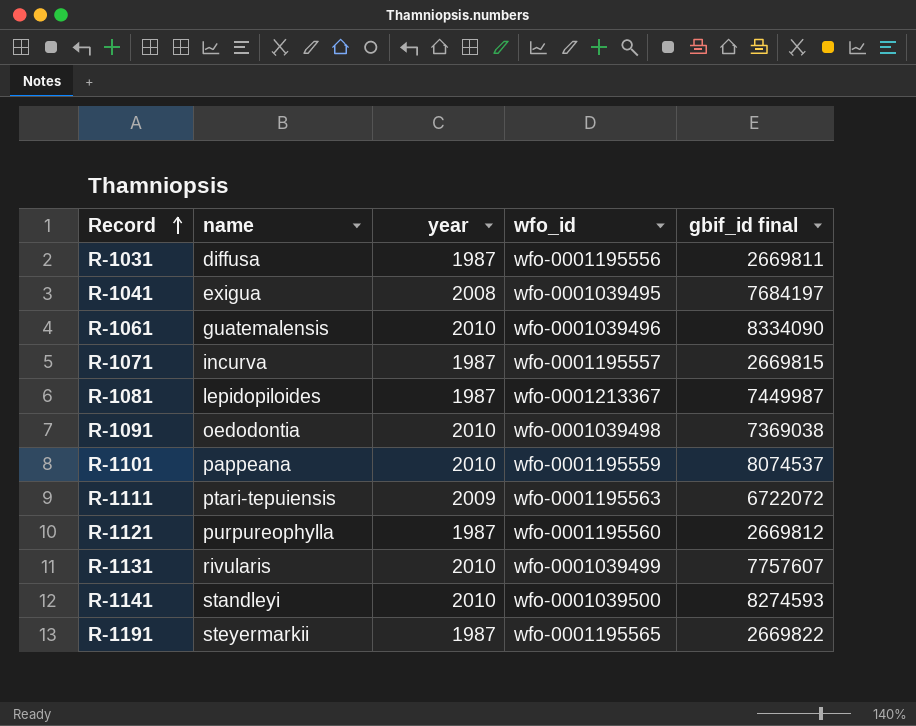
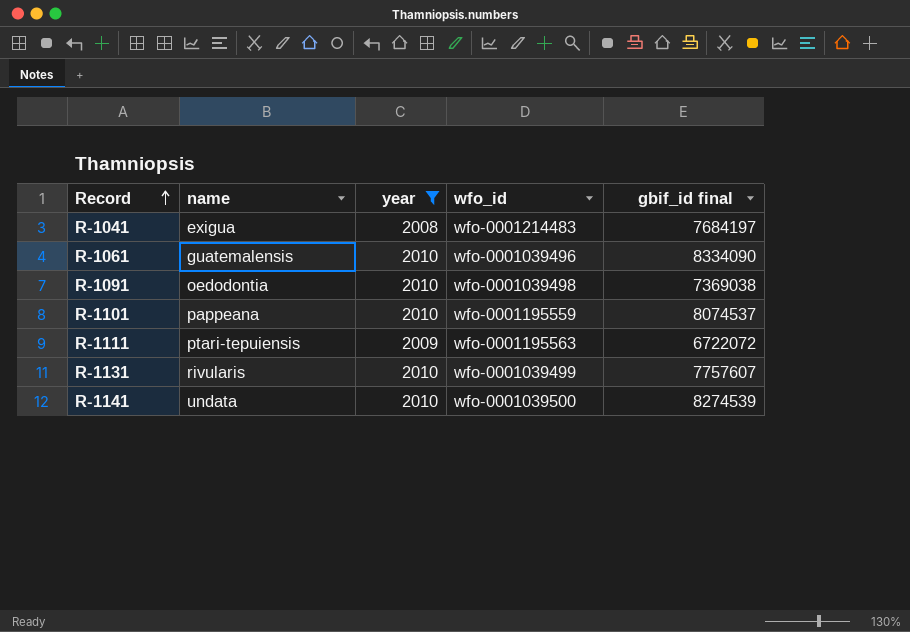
filter: none -> year != 1987
R-1041 | wfo_id: wfo-0001039495 -> wfo-0001214483
R-1141 | name: standleyi -> undata
R-1141 | gbif_id final: 8274593 -> 8274539

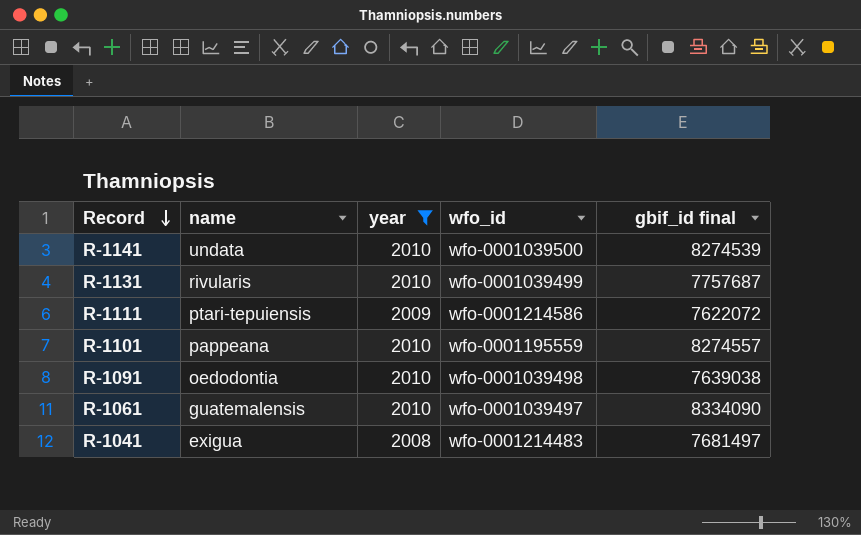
row order: Record ascending -> Record descending
R-1131 | gbif_id final: 7757607 -> 7757687
R-1111 | wfo_id: wfo-0001195563 -> wfo-0001214586
R-1111 | gbif_id final: 6722072 -> 7622072
R-1101 | gbif_id final: 8074537 -> 8274557
R-1091 | gbif_id final: 7369038 -> 7639038
R-1061 | wfo_id: wfo-0001039496 -> wfo-0001039497
R-1041 | gbif_id final: 7684197 -> 7681497

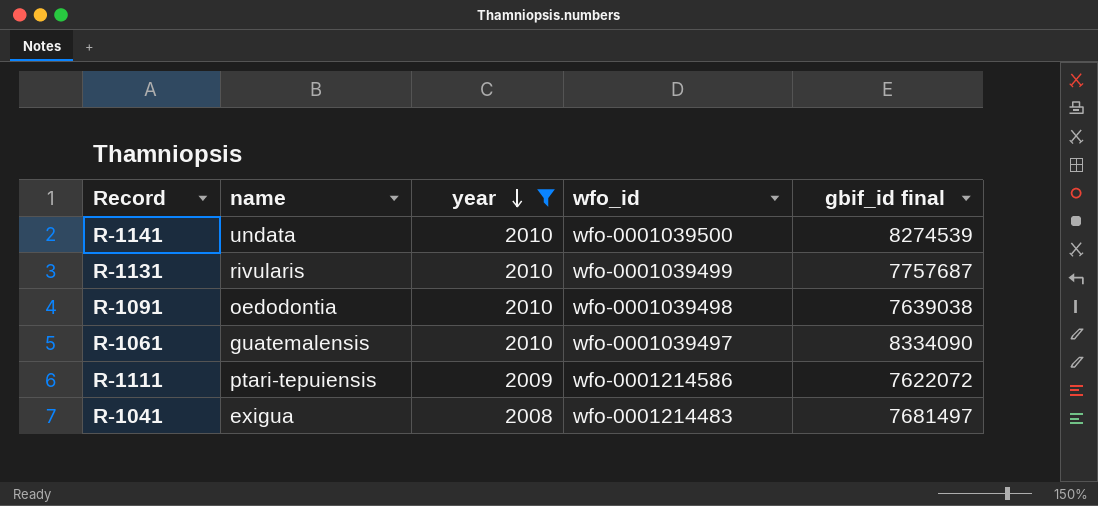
row order: Record descending -> year descending
row R-1101: pappeana | 2010 | wfo-0001195559 | 8274557 -> none

